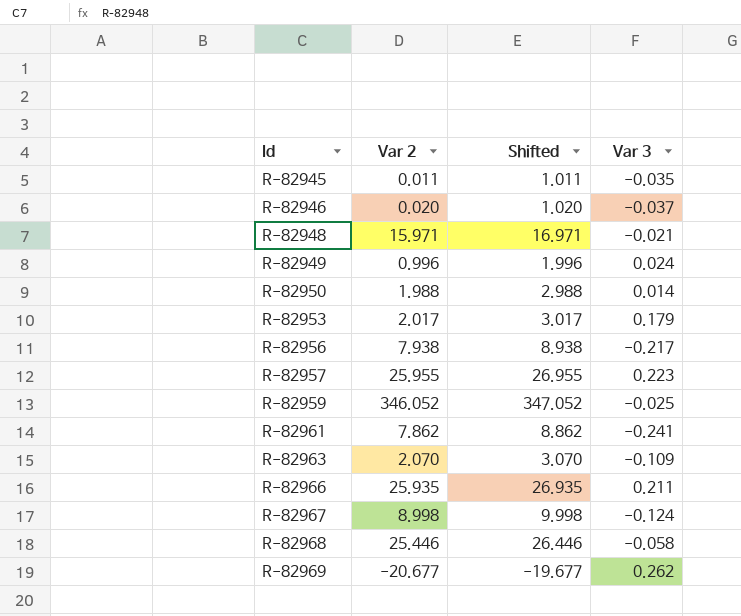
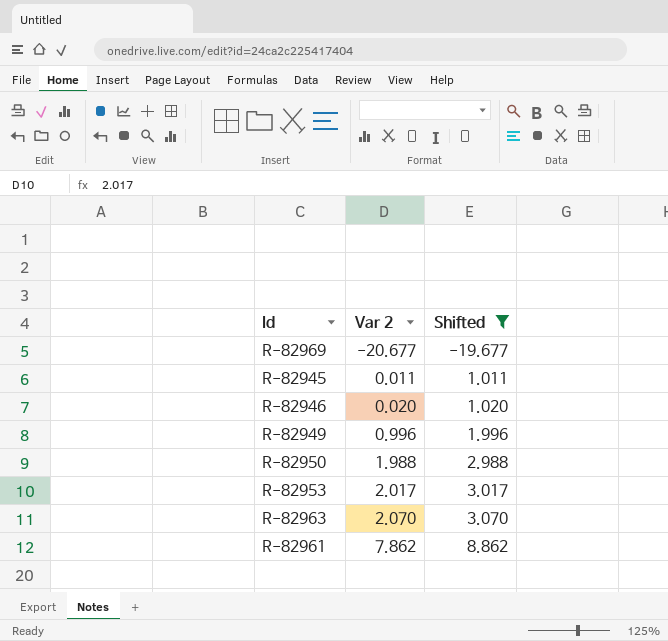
filter: none -> Shifted <= 8.862
row order: Id ascending -> Var 2 ascending
column Var 3 | position: 4 -> none

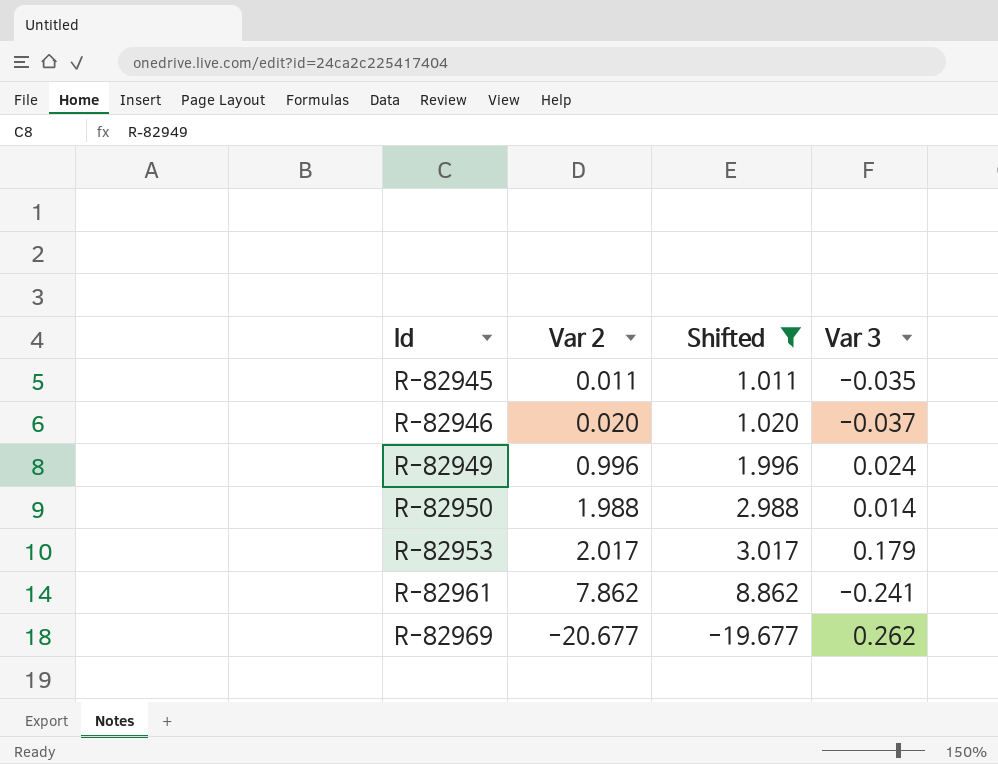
row order: Var 2 ascending -> Id ascending
column Var 3 | position: none -> 4
row R-82963: 2.070 | 3.070 -> none

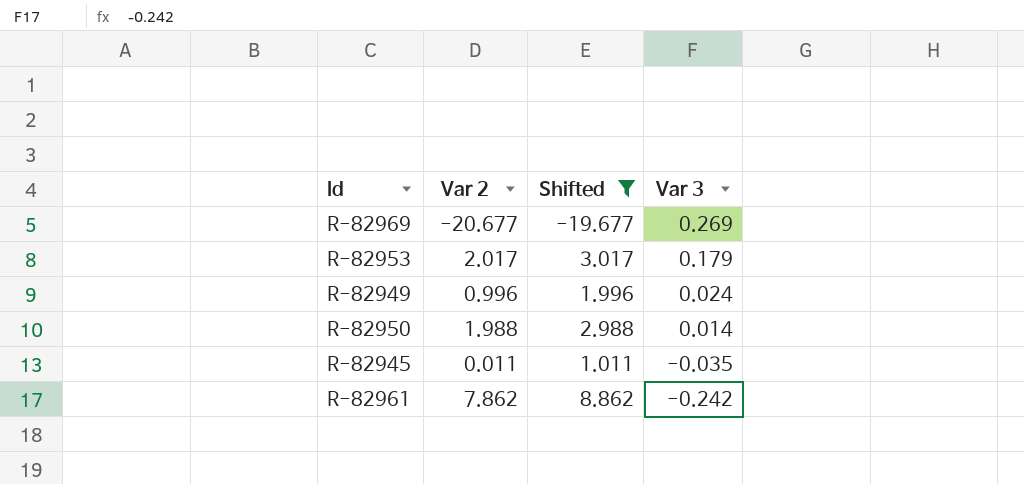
row order: Id ascending -> Var 3 descending
row R-82946: 0.020 | 1.020 | -0.037 -> none
R-82969 | Var 3: 0.262 -> 0.269
R-82961 | Var 3: -0.241 -> -0.242

